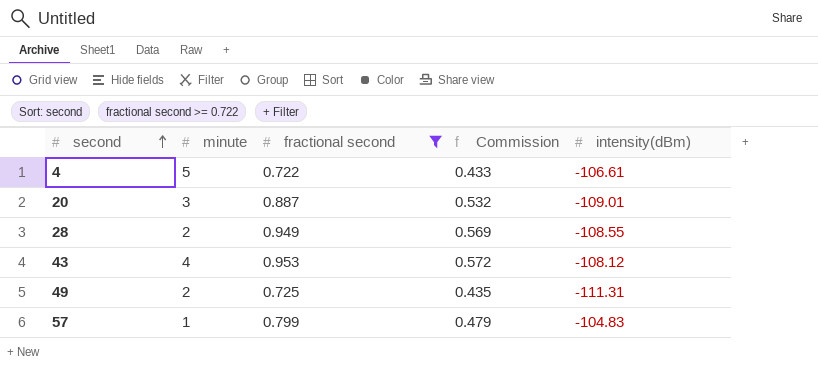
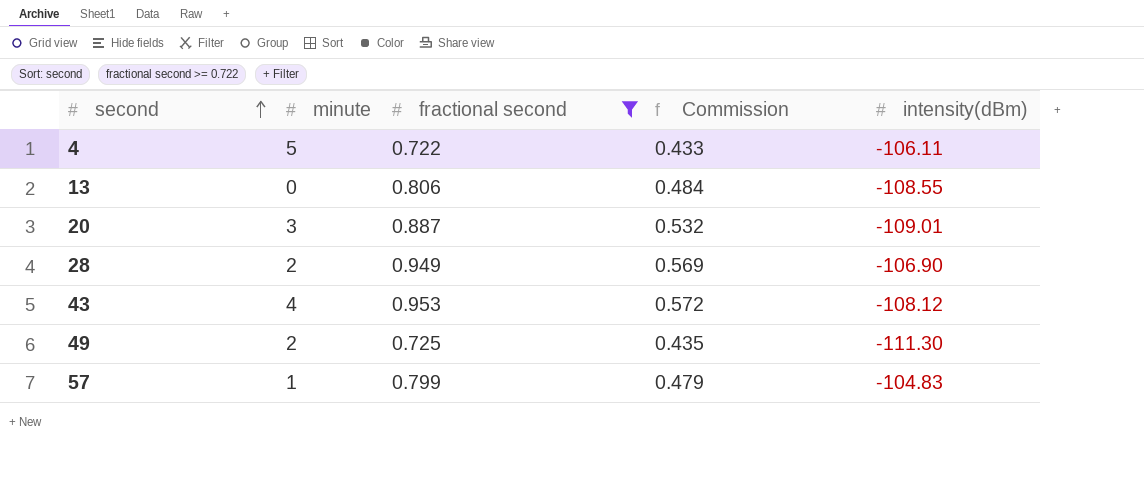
4 | intensity(dBm): -106.61 -> -106.11
row 13: none -> 0 | 0.806 | 0.484 | -108.55
28 | intensity(dBm): -108.55 -> -106.90
49 | intensity(dBm): -111.31 -> -111.30

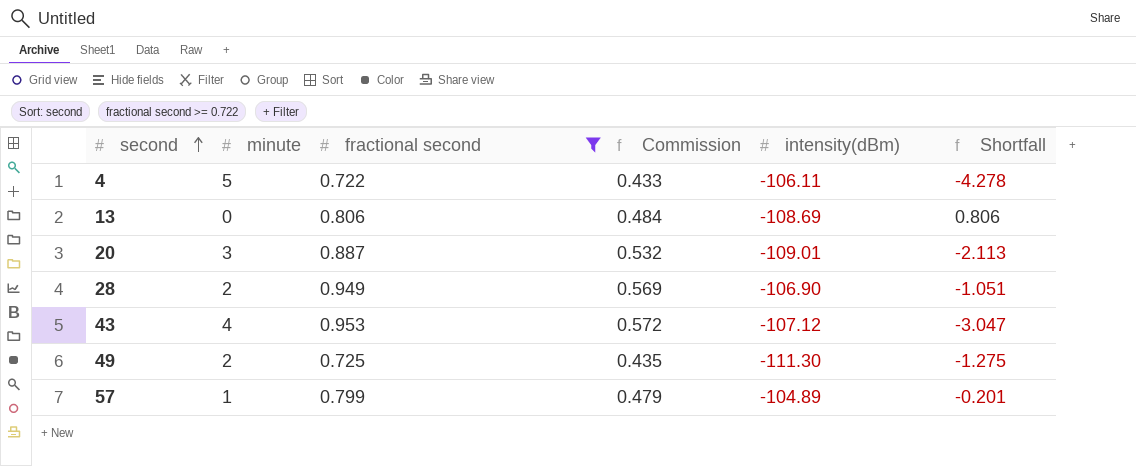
column Shortfall | formula: none -> [fractional second] - [minute]
13 | intensity(dBm): -108.55 -> -108.69
43 | intensity(dBm): -108.12 -> -107.12
57 | intensity(dBm): -104.83 -> -104.89

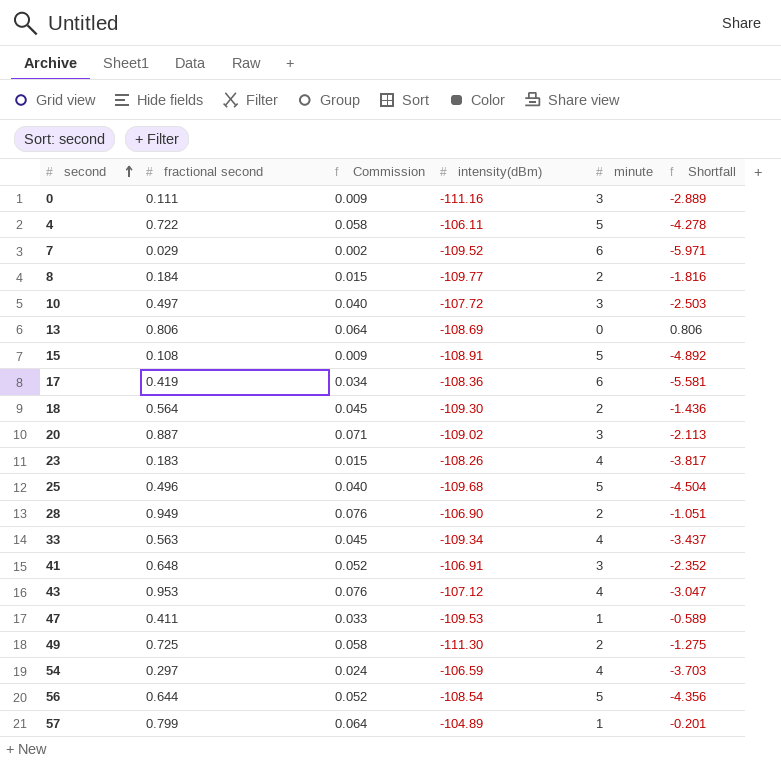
filter: fractional second >= 0.722 -> none
column Commission | formula: [fractional second] * 0.6 -> [fractional second] * 0.08
column minute | position: 2 -> 5
20 | intensity(dBm): -109.01 -> -109.02

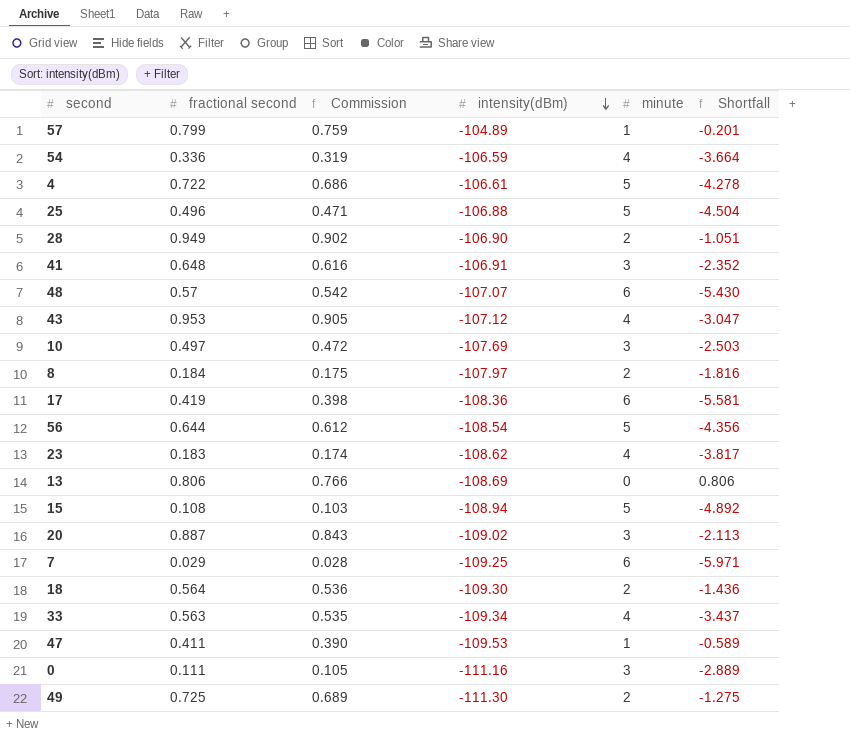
row order: second ascending -> intensity(dBm) descending
column Commission | formula: [fractional second] * 0.08 -> [fractional second] * 0.95
54 | fractional second: 0.297 -> 0.336
54 | Shortfall: -3.703 -> -3.664
4 | intensity(dBm): -106.11 -> -106.61
25 | intensity(dBm): -109.68 -> -106.88
row 48: none -> 0.57 | 0.542 | -107.07 | 6 | -5.430
10 | intensity(dBm): -107.72 -> -107.69
8 | intensity(dBm): -109.77 -> -107.97
23 | intensity(dBm): -108.26 -> -108.62
15 | intensity(dBm): -108.91 -> -108.94
7 | intensity(dBm): -109.52 -> -109.25

